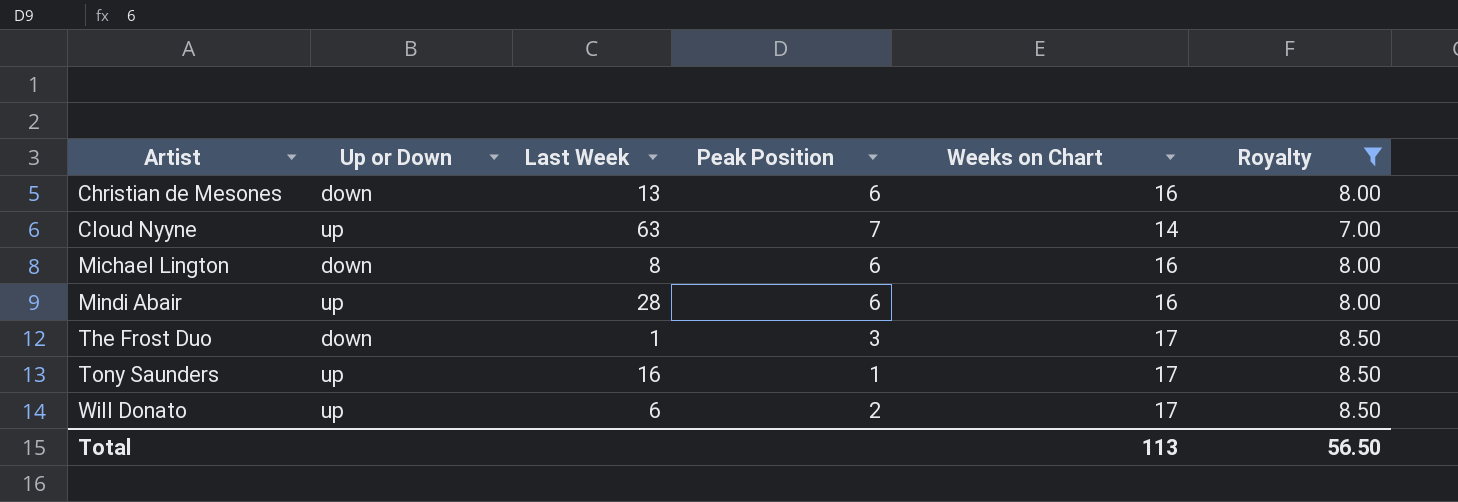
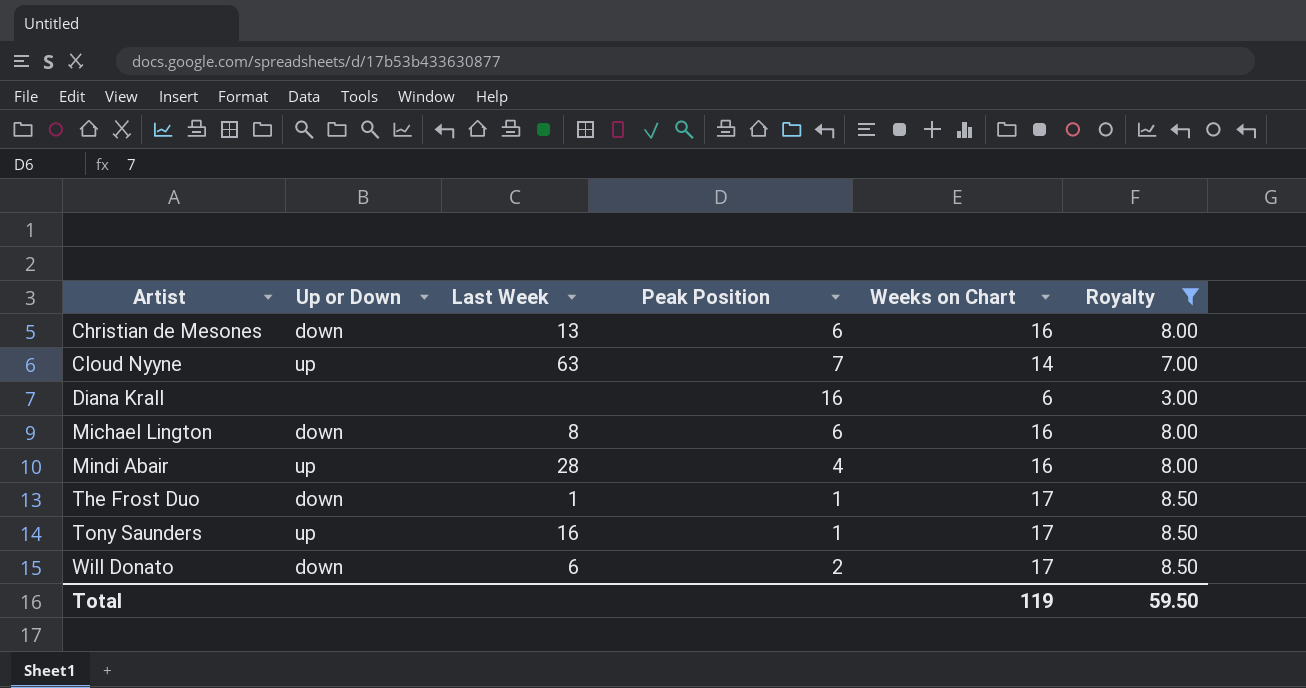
row Diana Krall: none -> none | none | 16 | 6 | 3.00
Mindi Abair | Peak Position: 6 -> 4
The Frost Duo | Peak Position: 3 -> 1
Will Donato | Up or Down: up -> down
Total | Weeks on Chart: 113 -> 119
Total | Royalty: 56.50 -> 59.50

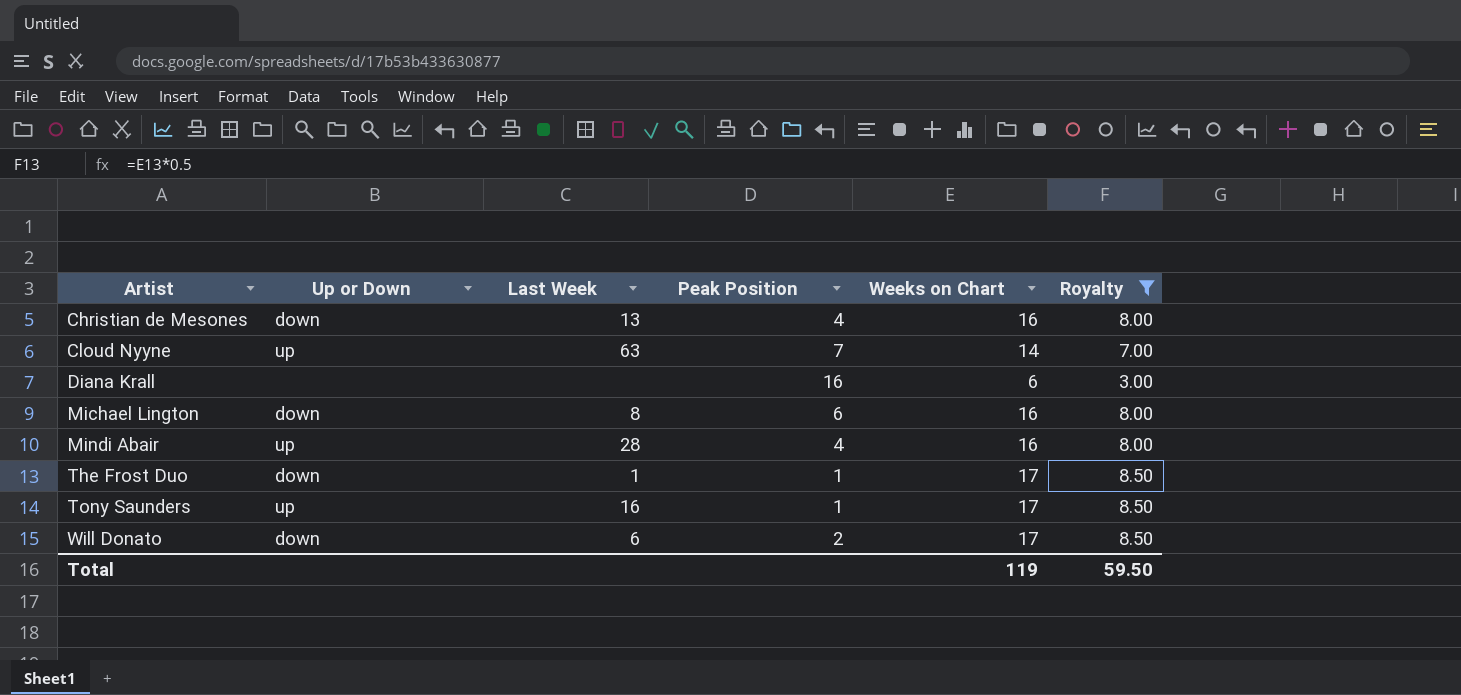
Christian de Mesones | Peak Position: 6 -> 4

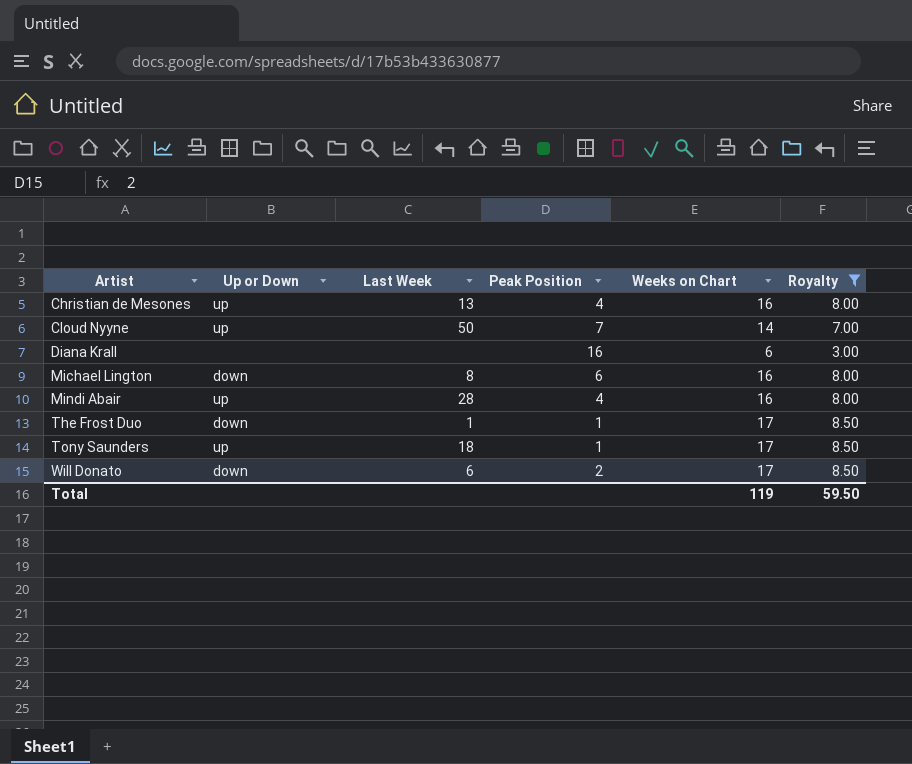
Christian de Mesones | Up or Down: down -> up
Cloud Nyyne | Last Week: 63 -> 50
Tony Saunders | Last Week: 16 -> 18

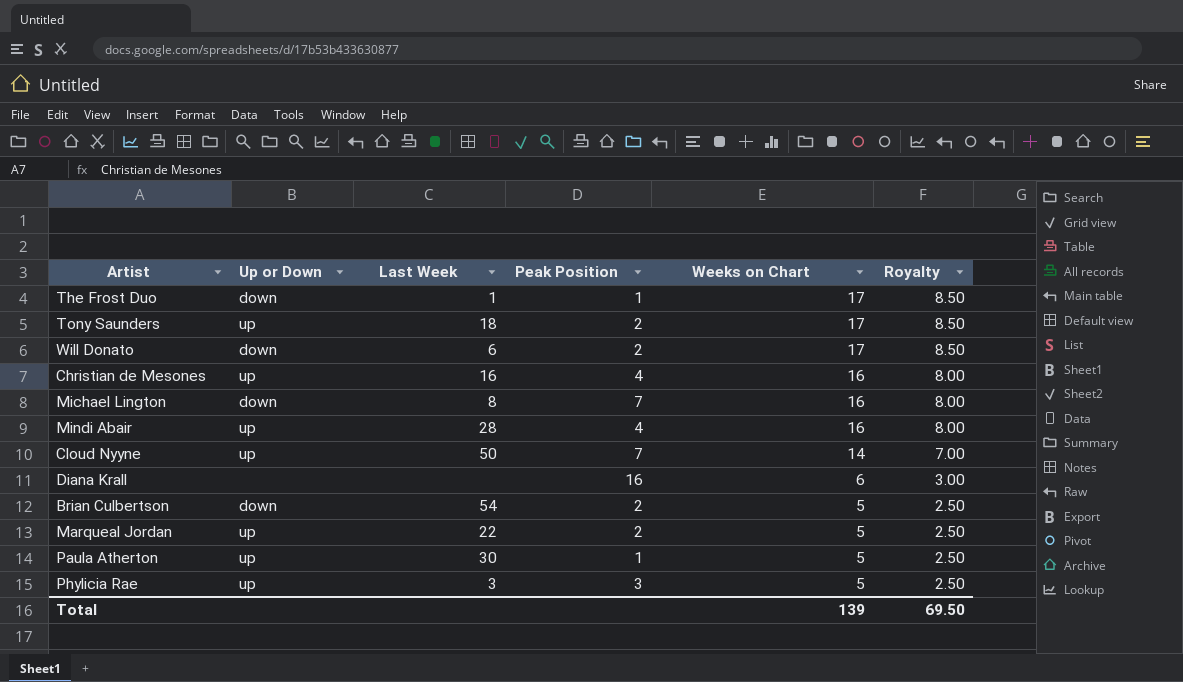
filter: Royalty != 2.50 -> none
row order: Artist ascending -> Weeks on Chart descending
Tony Saunders | Peak Position: 1 -> 2
Christian de Mesones | Last Week: 13 -> 16
Michael Lington | Peak Position: 6 -> 7
Total | Weeks on Chart: 119 -> 139
Total | Royalty: 59.50 -> 69.50

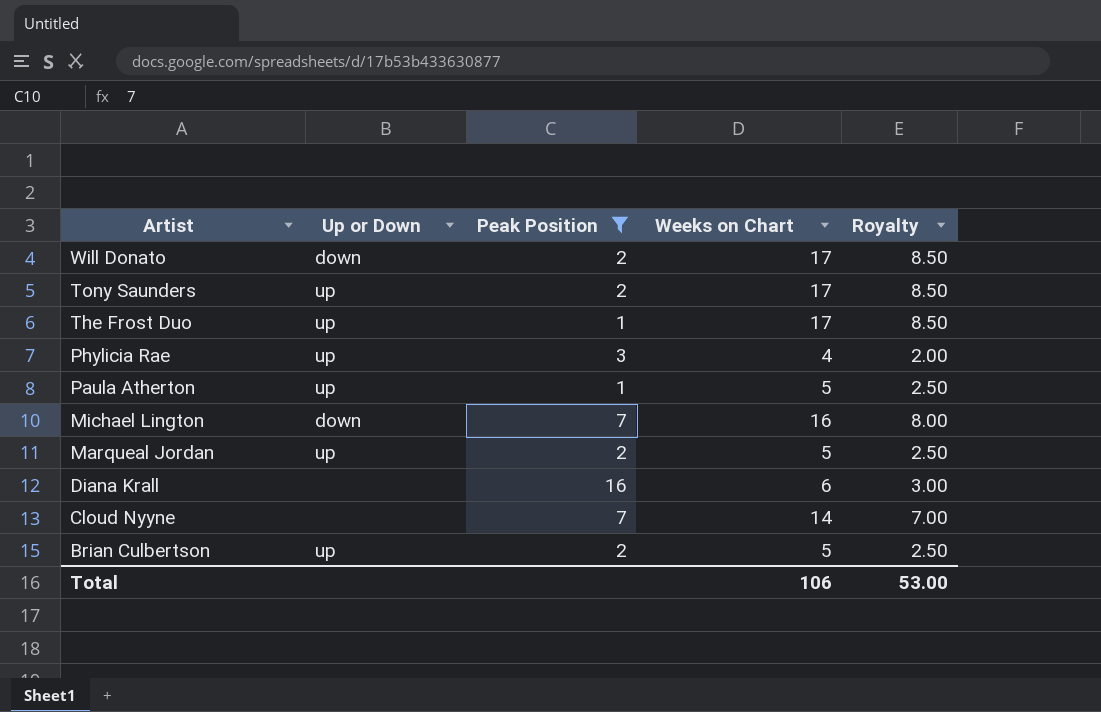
filter: none -> Peak Position != 4
row order: Weeks on Chart descending -> Artist descending
column Last Week | position: 3 -> none
The Frost Duo | Up or Down: down -> up
Phylicia Rae | Weeks on Chart: 5 -> 4
Phylicia Rae | Royalty: 2.50 -> 2.00
Cloud Nyyne | Up or Down: up -> none
Brian Culbertson | Up or Down: down -> up
Total | Weeks on Chart: 139 -> 106
Total | Royalty: 69.50 -> 53.00

